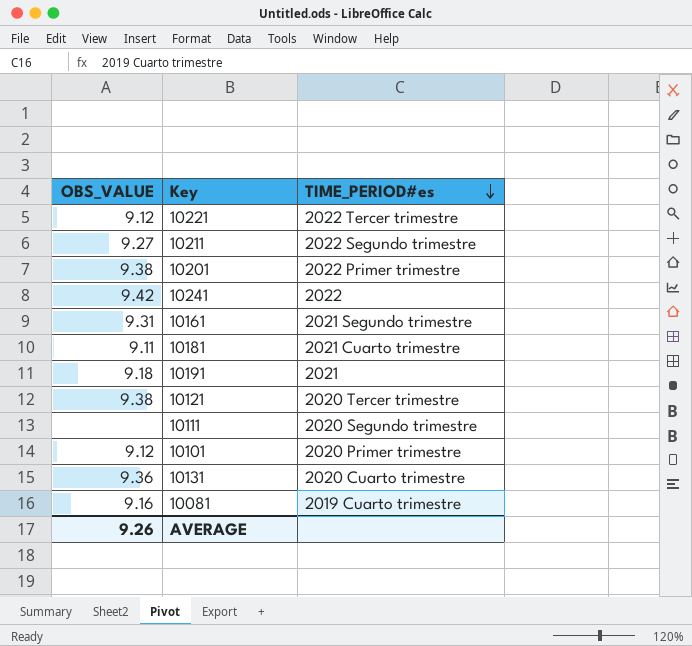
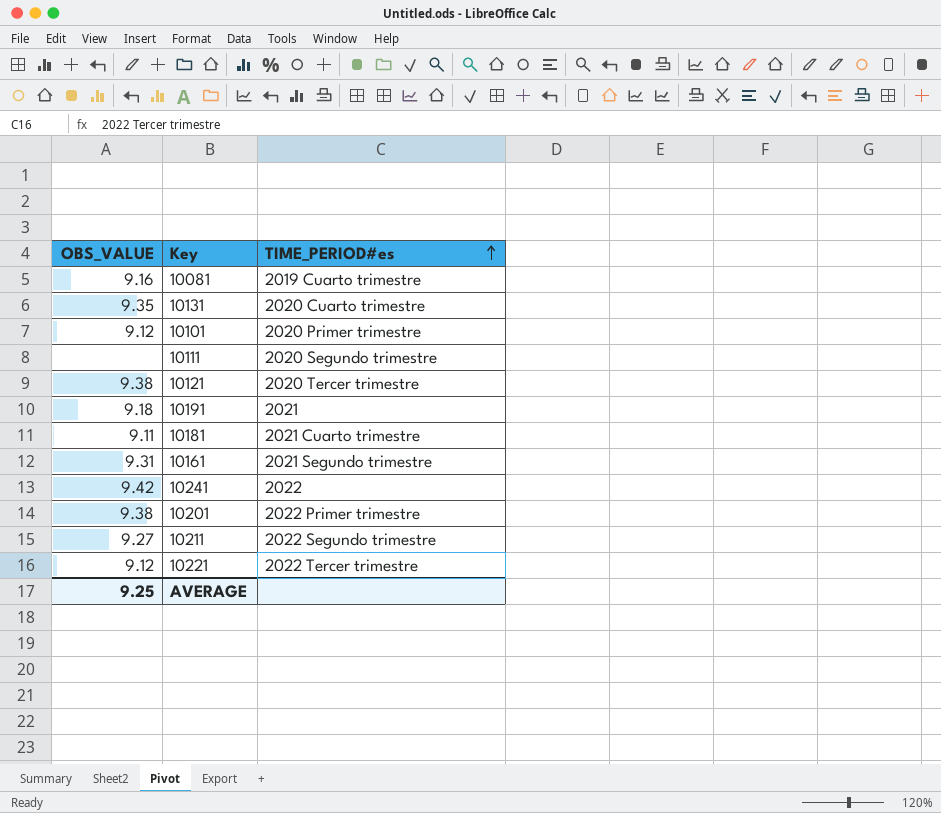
row order: TIME_PERIOD#es descending -> TIME_PERIOD#es ascending
10131 | OBS_VALUE: 9.36 -> 9.35
AVERAGE | OBS_VALUE: 9.26 -> 9.25

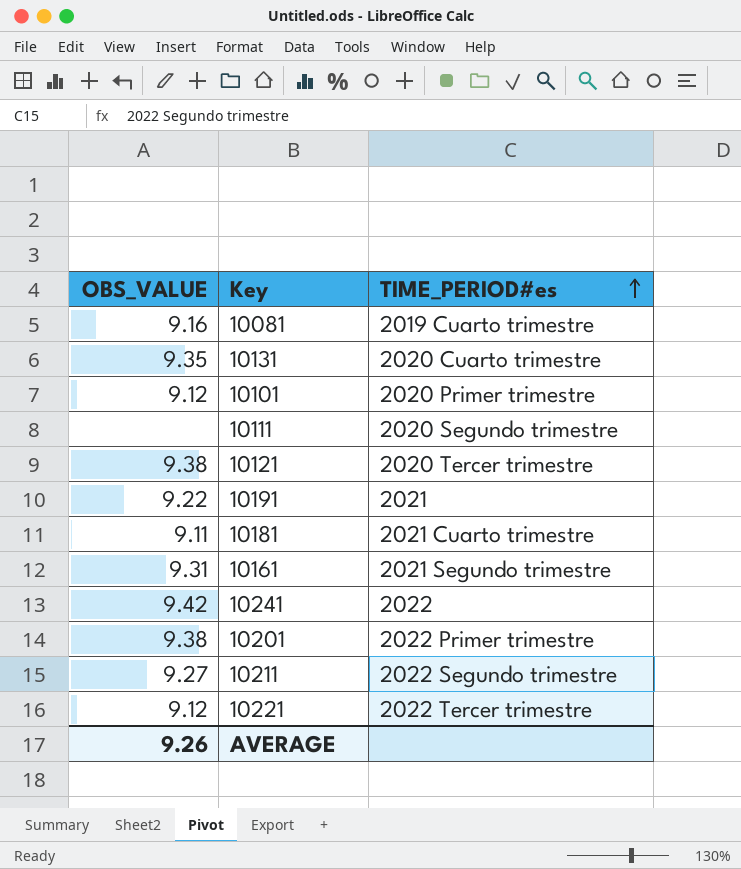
10191 | OBS_VALUE: 9.18 -> 9.22
AVERAGE | OBS_VALUE: 9.25 -> 9.26

